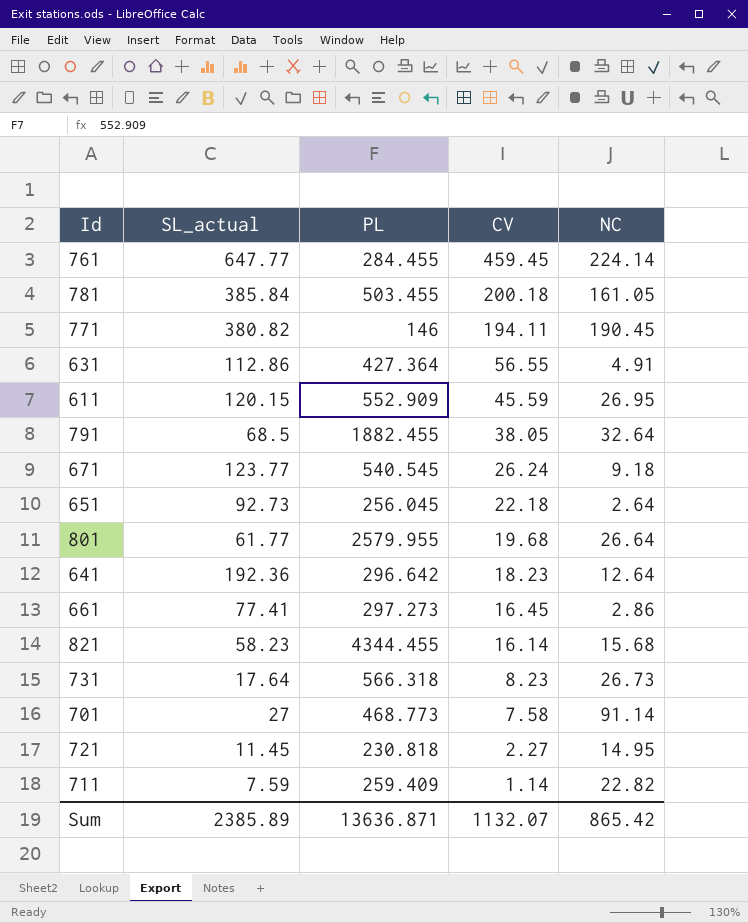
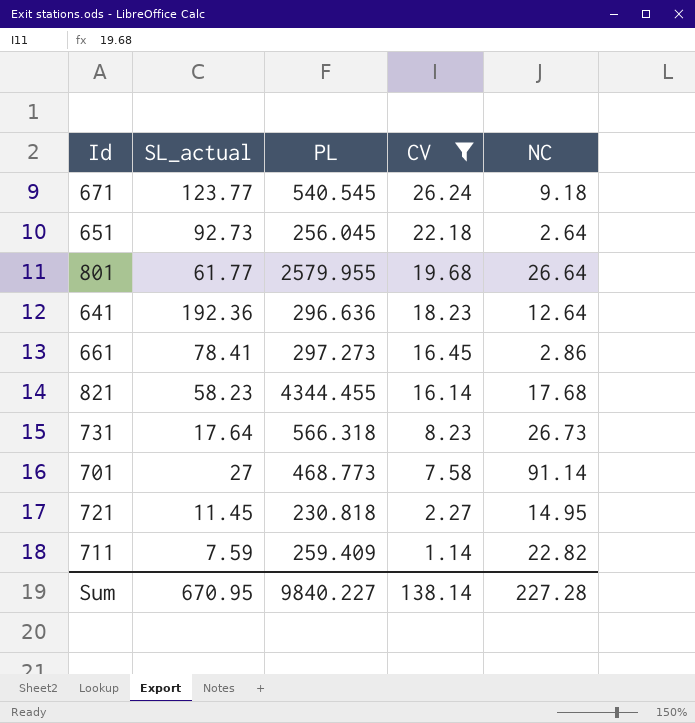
filter: none -> CV <= 26.24
641 | PL: 296.642 -> 296.636
661 | SL_actual: 77.41 -> 78.41
821 | NC: 15.68 -> 17.68
Sum | SL_actual: 2385.89 -> 670.95
Sum | PL: 13636.871 -> 9840.227
Sum | CV: 1132.07 -> 138.14
Sum | NC: 865.42 -> 227.28

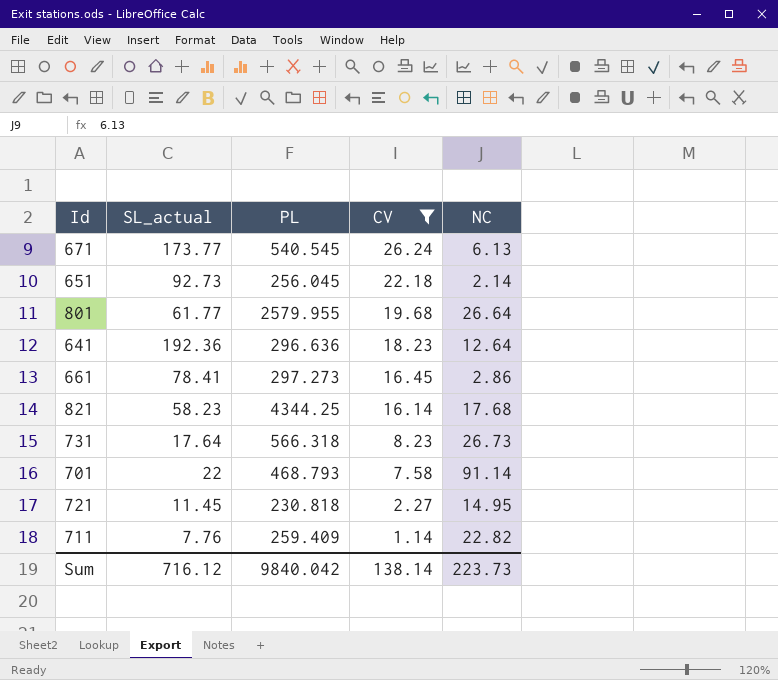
671 | SL_actual: 123.77 -> 173.77
671 | NC: 9.18 -> 6.13
651 | NC: 2.64 -> 2.14
821 | PL: 4344.455 -> 4344.25
701 | SL_actual: 27 -> 22
701 | PL: 468.773 -> 468.793
711 | SL_actual: 7.59 -> 7.76
Sum | SL_actual: 670.95 -> 716.12
Sum | PL: 9840.227 -> 9840.042
Sum | NC: 227.28 -> 223.73

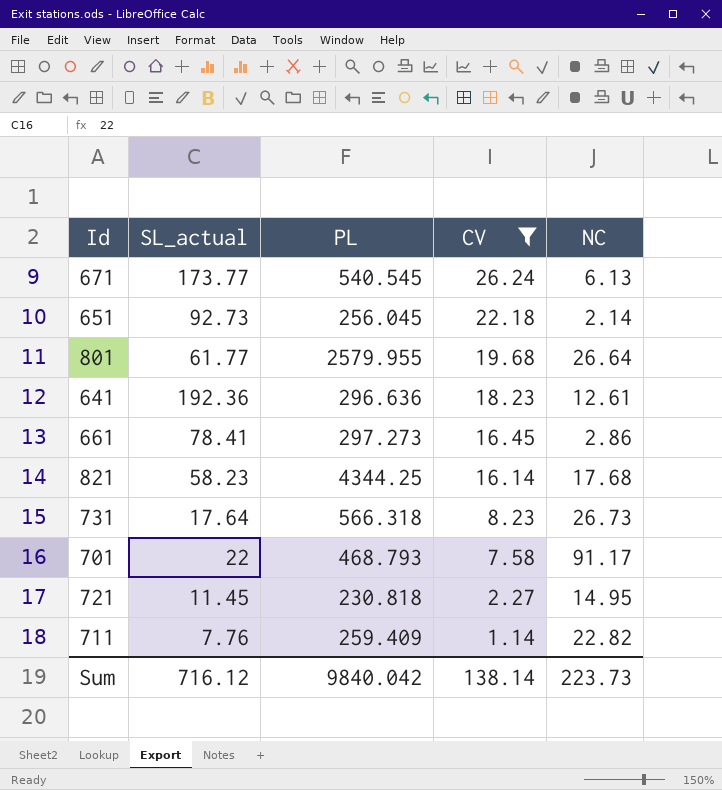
641 | NC: 12.64 -> 12.61
701 | NC: 91.14 -> 91.17

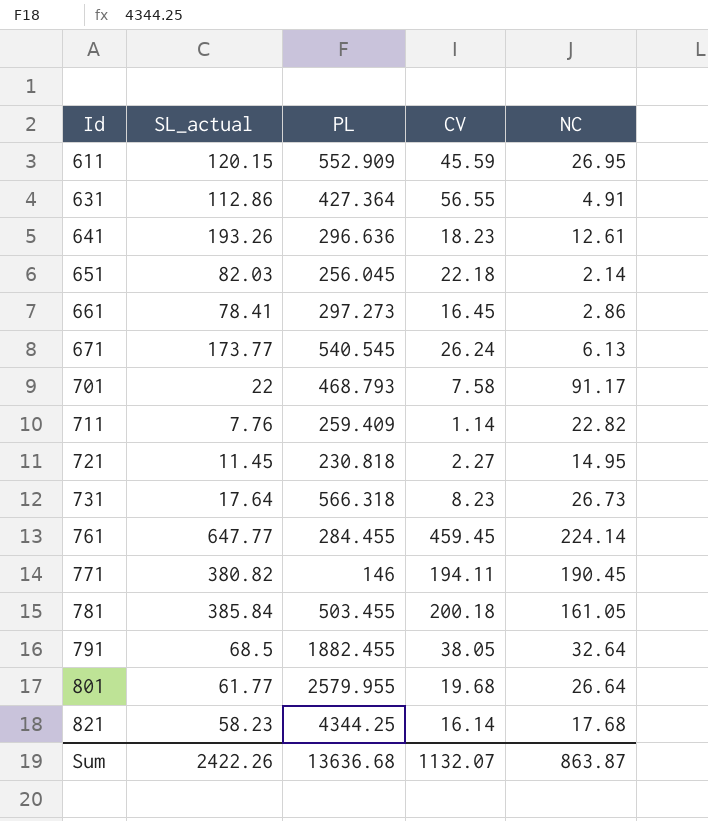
filter: CV <= 26.24 -> none
row order: CV descending -> Id ascending
641 | SL_actual: 192.36 -> 193.26
651 | SL_actual: 92.73 -> 82.03
Sum | SL_actual: 716.12 -> 2422.26
Sum | PL: 9840.042 -> 13636.68
Sum | CV: 138.14 -> 1132.07
Sum | NC: 223.73 -> 863.87

